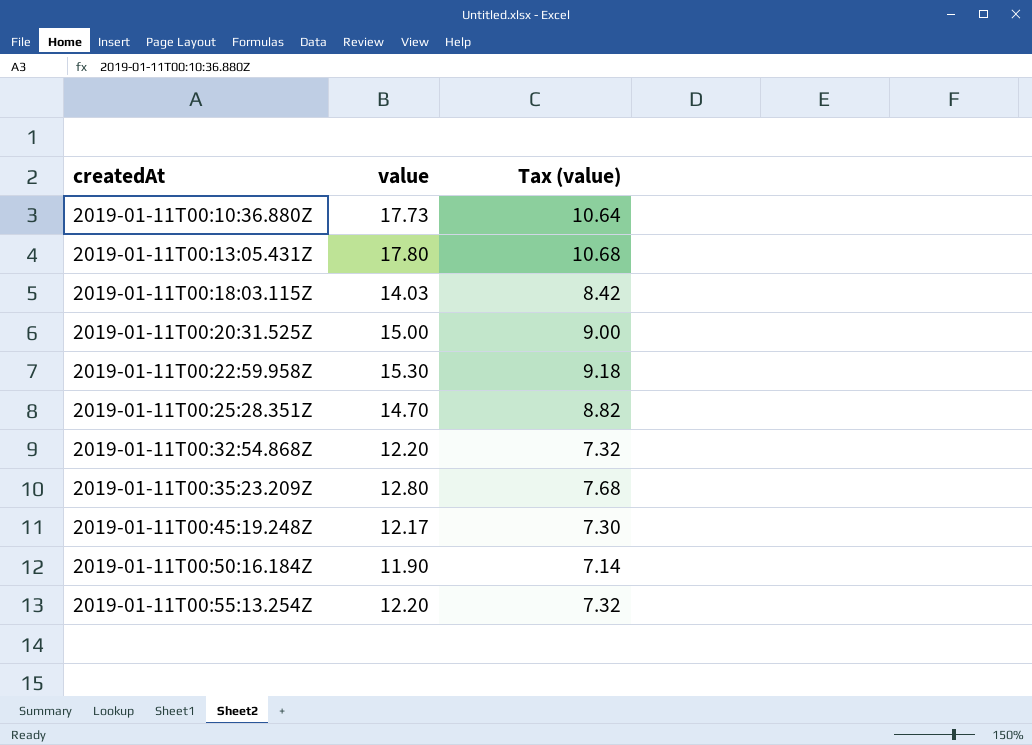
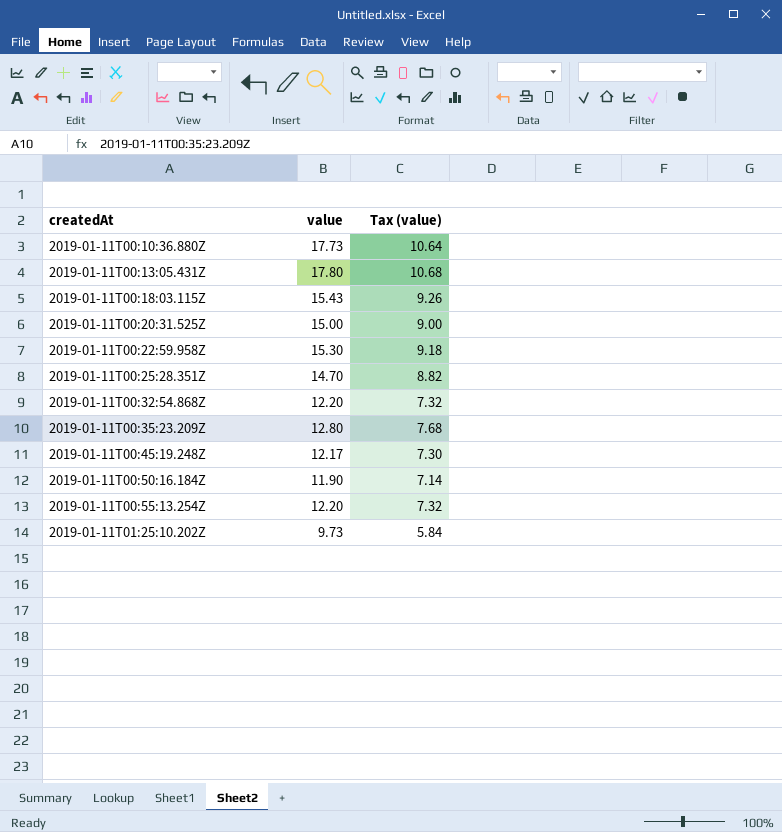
2019-01-11T00:18:03.115Z | value: 14.03 -> 15.43
2019-01-11T00:18:03.115Z | Tax (value): 8.42 -> 9.26
row 2019-01-11T01:25:10.202Z: none -> 9.73 | 5.84

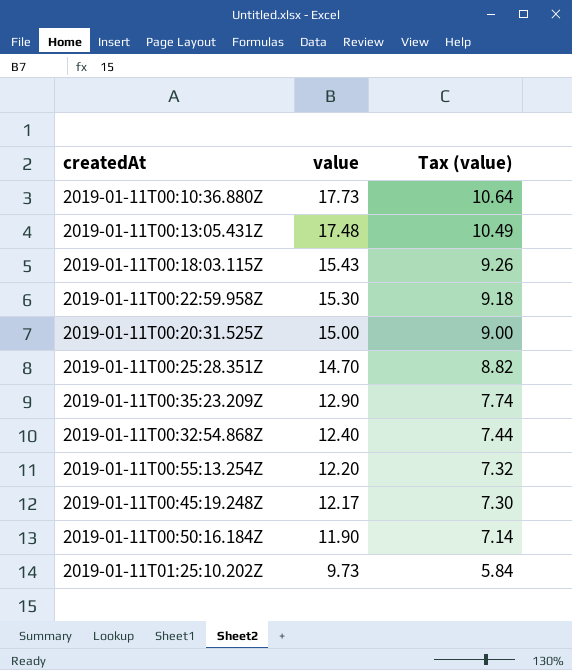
row order: createdAt ascending -> value descending
2019-01-11T00:13:05.431Z | value: 17.80 -> 17.48
2019-01-11T00:13:05.431Z | Tax (value): 10.68 -> 10.49
2019-01-11T00:35:23.209Z | value: 12.80 -> 12.90
2019-01-11T00:35:23.209Z | Tax (value): 7.68 -> 7.74
2019-01-11T00:32:54.868Z | value: 12.20 -> 12.40
2019-01-11T00:32:54.868Z | Tax (value): 7.32 -> 7.44

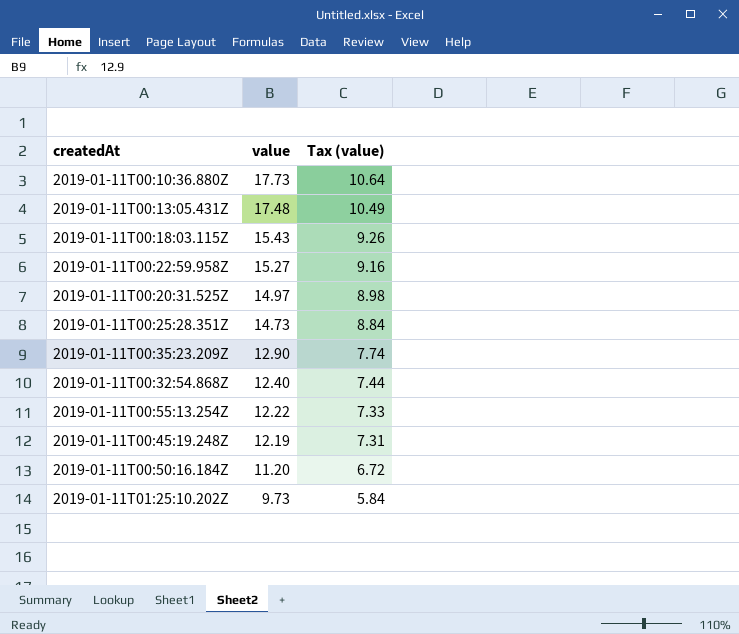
2019-01-11T00:22:59.958Z | value: 15.30 -> 15.27
2019-01-11T00:22:59.958Z | Tax (value): 9.18 -> 9.16
2019-01-11T00:20:31.525Z | value: 15.00 -> 14.97
2019-01-11T00:20:31.525Z | Tax (value): 9.00 -> 8.98
2019-01-11T00:25:28.351Z | value: 14.70 -> 14.73
2019-01-11T00:25:28.351Z | Tax (value): 8.82 -> 8.84
2019-01-11T00:55:13.254Z | value: 12.20 -> 12.22
2019-01-11T00:55:13.254Z | Tax (value): 7.32 -> 7.33
2019-01-11T00:45:19.248Z | value: 12.17 -> 12.19
2019-01-11T00:45:19.248Z | Tax (value): 7.30 -> 7.31
2019-01-11T00:50:16.184Z | value: 11.90 -> 11.20
2019-01-11T00:50:16.184Z | Tax (value): 7.14 -> 6.72

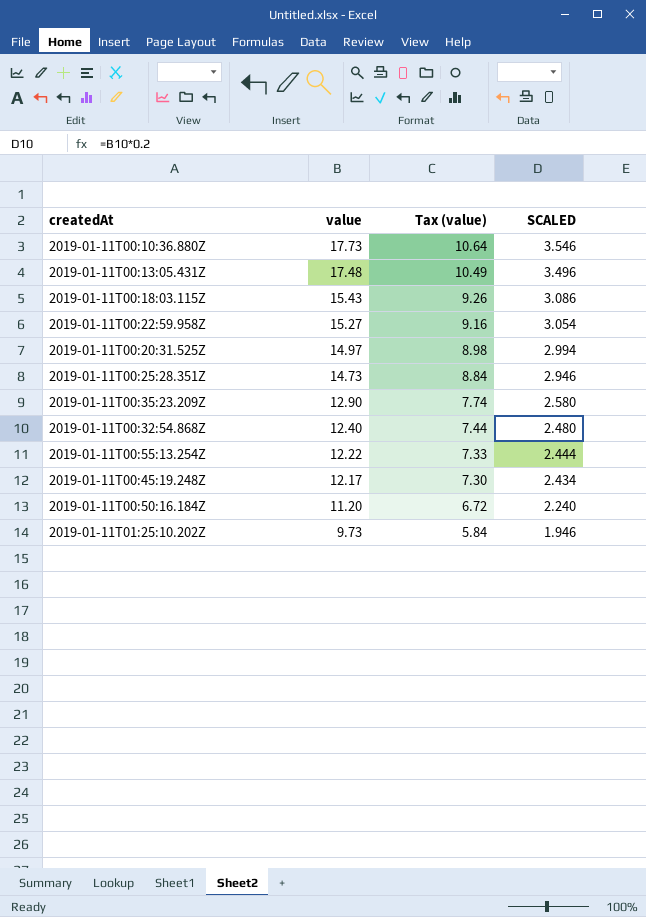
column SCALED | formula: none -> [value] * 0.2
2019-01-11T00:45:19.248Z | value: 12.19 -> 12.17
2019-01-11T00:45:19.248Z | Tax (value): 7.31 -> 7.30

